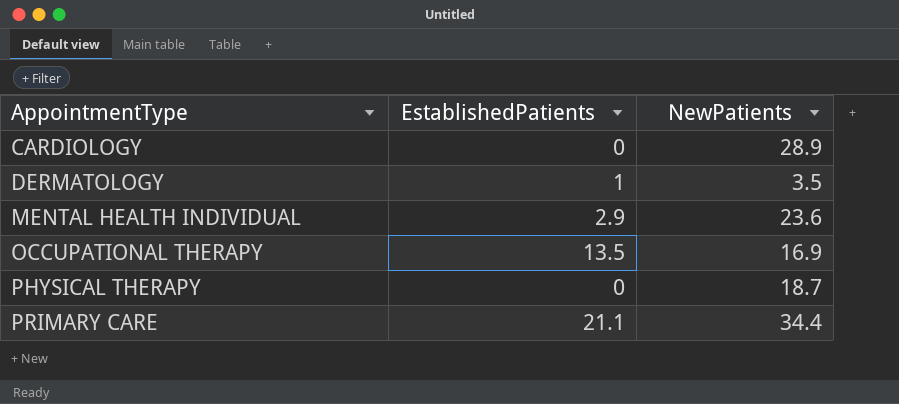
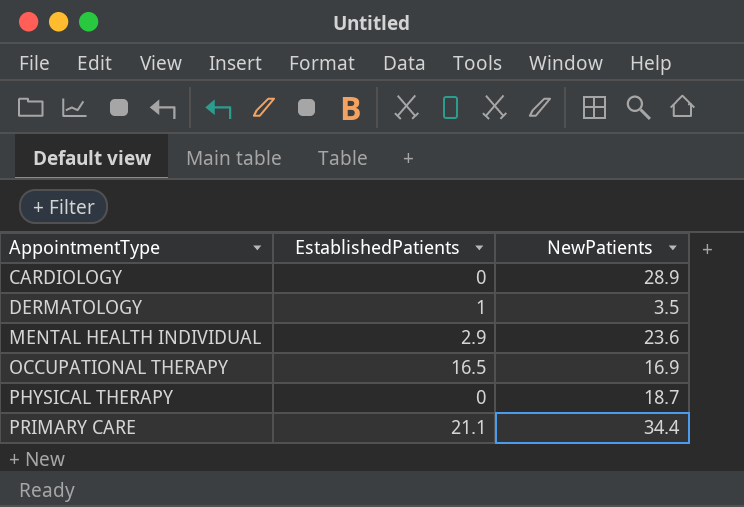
OCCUPATIONAL THERAPY | EstablishedPatients: 13.5 -> 16.5

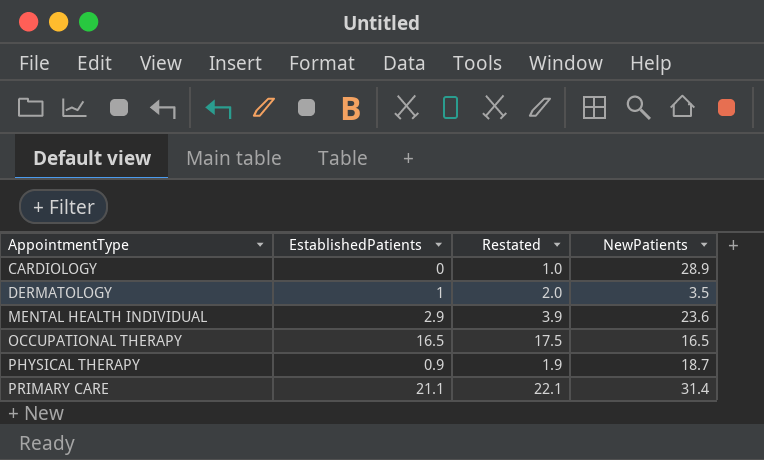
column Restated | formula: none -> [EstablishedPatients] + 1
OCCUPATIONAL THERAPY | NewPatients: 16.9 -> 16.5
PHYSICAL THERAPY | EstablishedPatients: 0 -> 0.9
PRIMARY CARE | NewPatients: 34.4 -> 31.4

